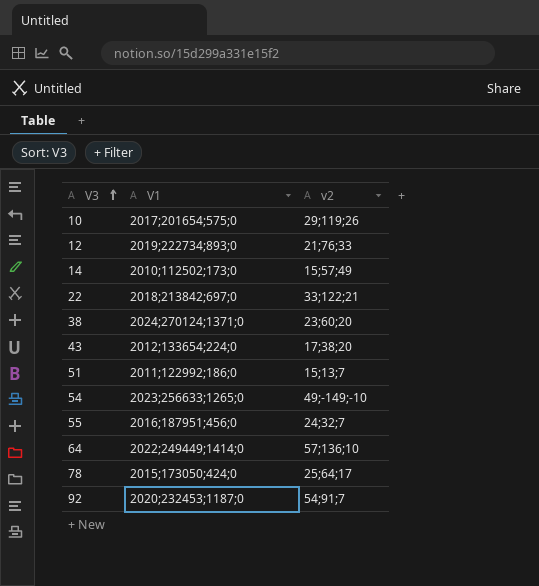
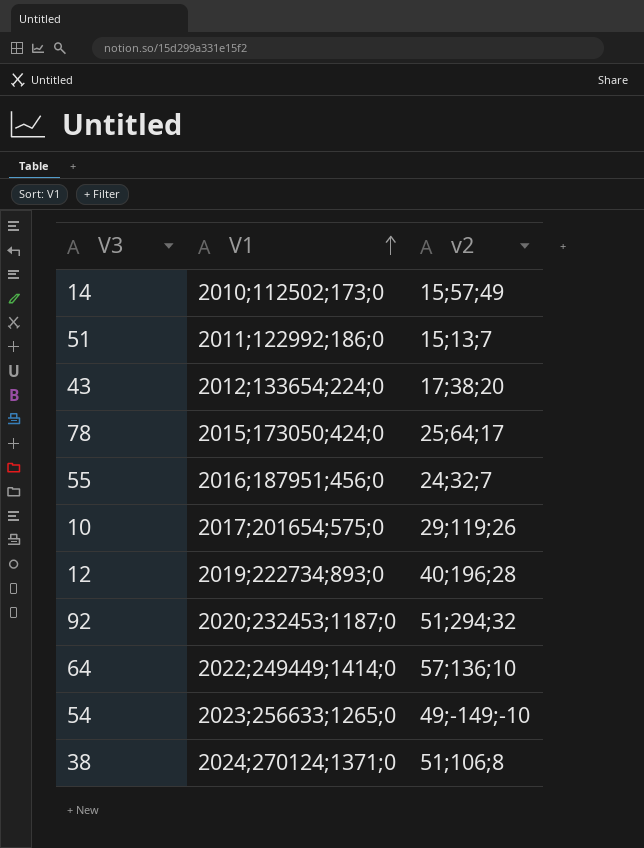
row order: V3 ascending -> V1 ascending
row 22: 2018;213842;697;0 | 33;122;21 -> none
12 | v2: 21;76;33 -> 40;196;28
92 | v2: 54;91;7 -> 51;294;32
38 | v2: 23;60;20 -> 51;106;8

